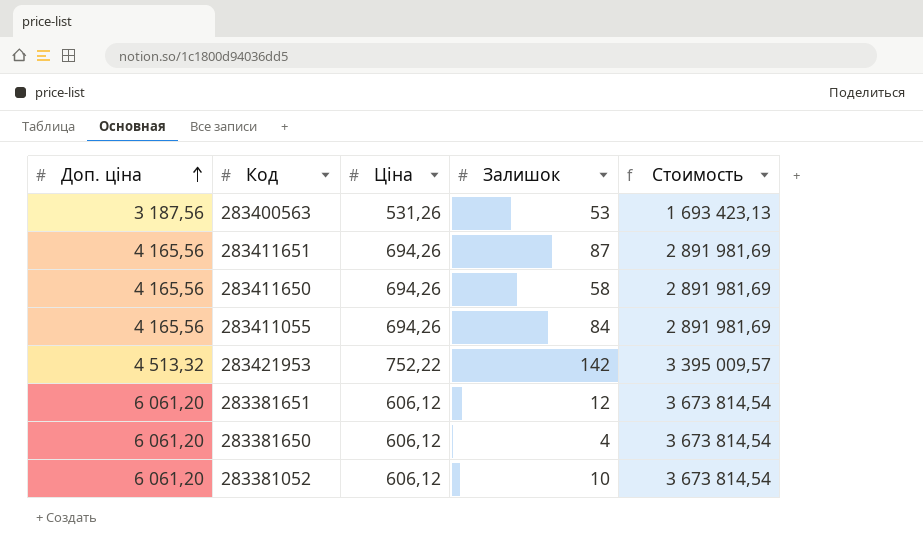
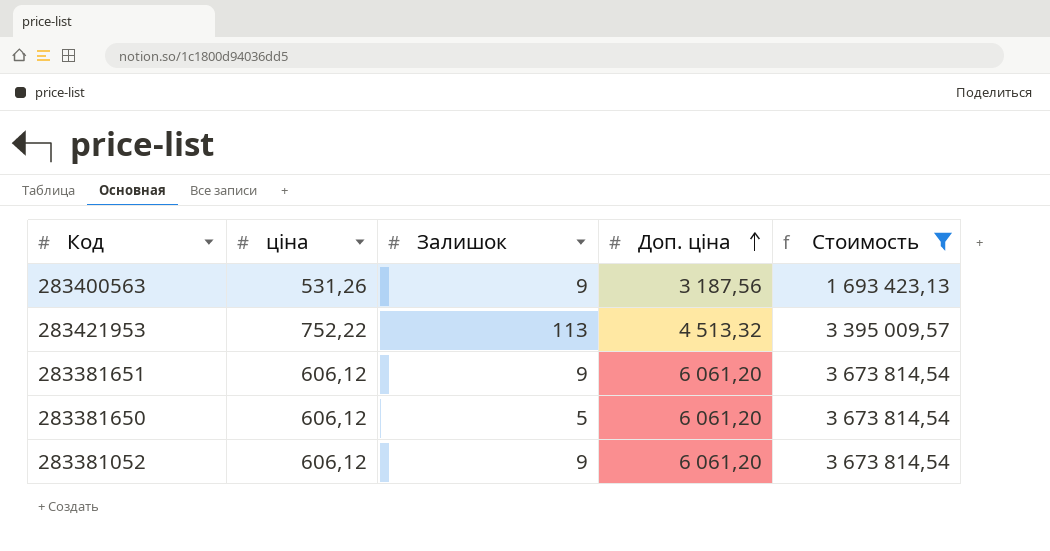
filter: none -> Стоимость != 2 891 981,69
column name: Ціна -> ціна
column Доп. ціна | position: 1 -> 4
283400563 | Залишок: 53 -> 9
283421953 | Залишок: 142 -> 113
283381651 | Залишок: 12 -> 9
283381650 | Залишок: 4 -> 5
283381052 | Залишок: 10 -> 9

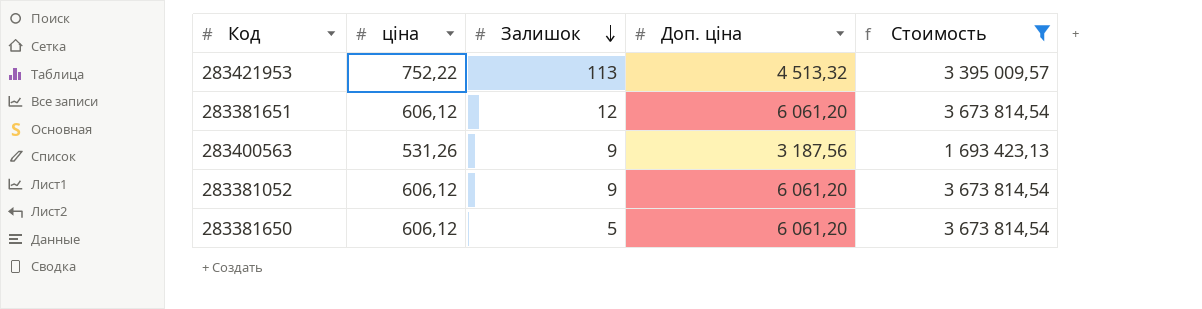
row order: Доп. ціна ascending -> Залишок descending
283381651 | Залишок: 9 -> 12

